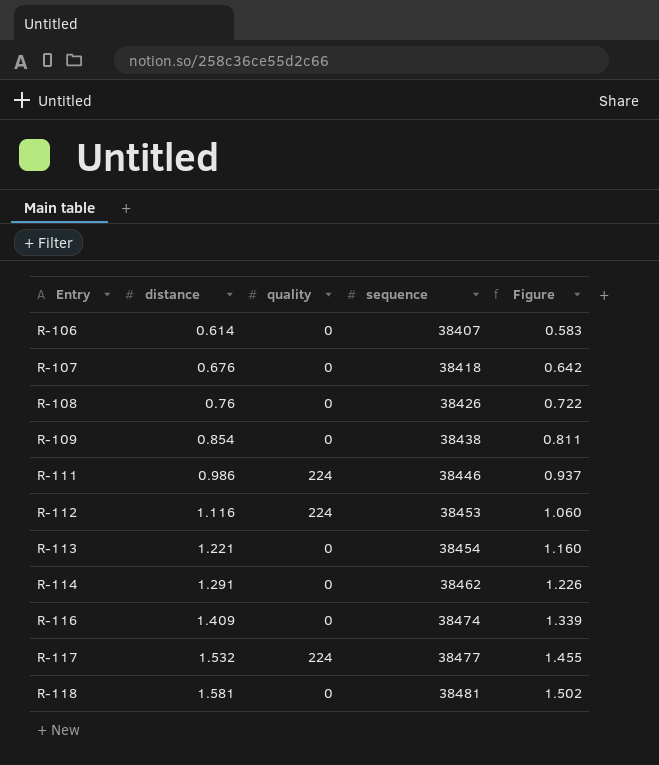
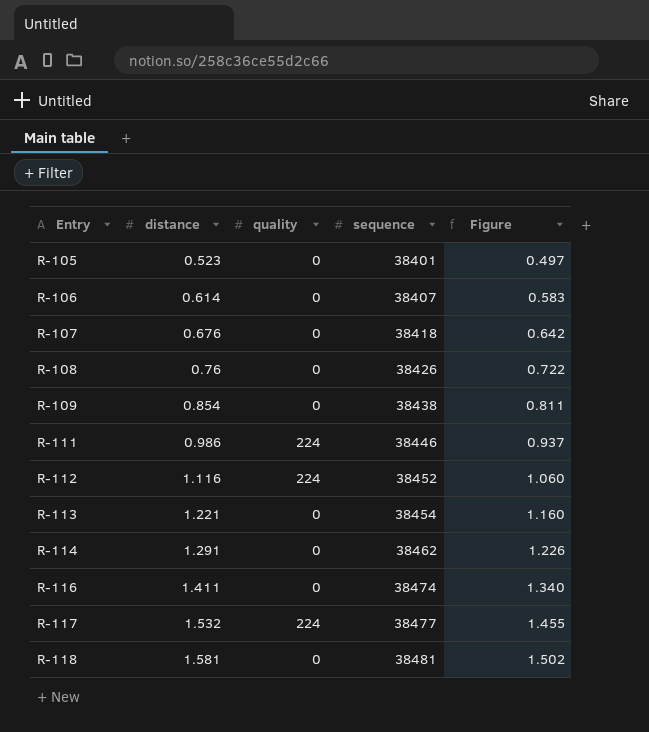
row R-105: none -> 0.523 | 0 | 38401 | 0.497
R-112 | sequence: 38453 -> 38452
R-116 | distance: 1.409 -> 1.411
R-116 | Figure: 1.339 -> 1.340

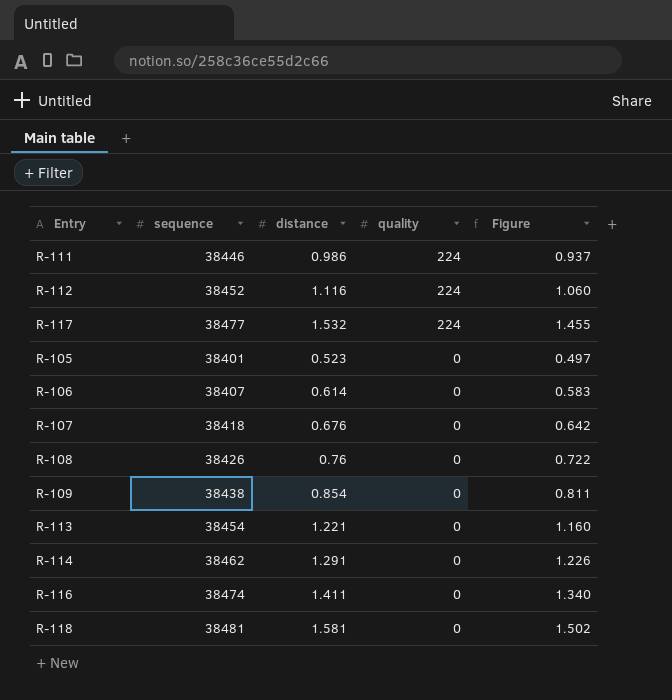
row order: Entry ascending -> quality descending
column sequence | position: 4 -> 2

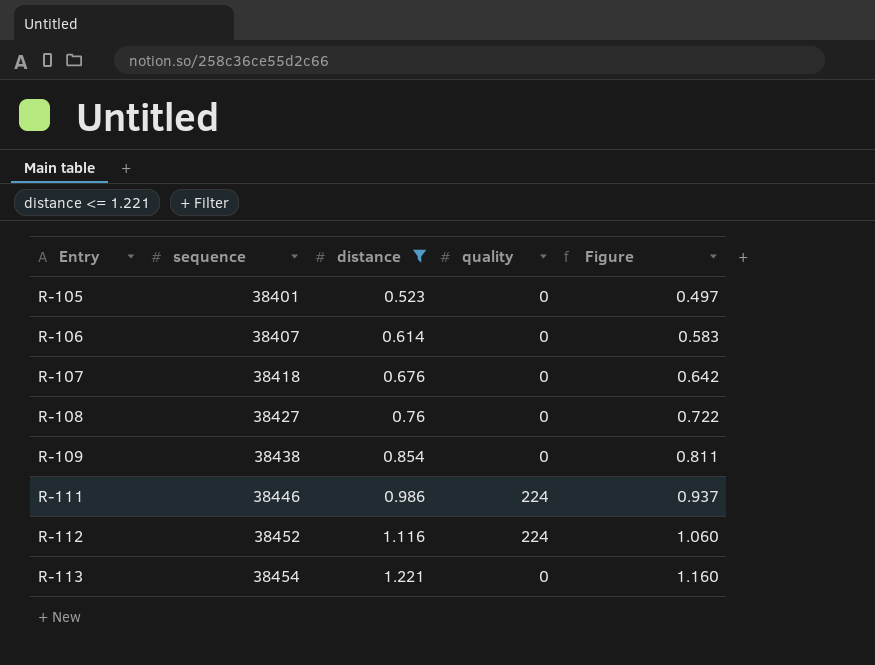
filter: none -> distance <= 1.221
row order: quality descending -> Entry ascending
R-108 | sequence: 38426 -> 38427

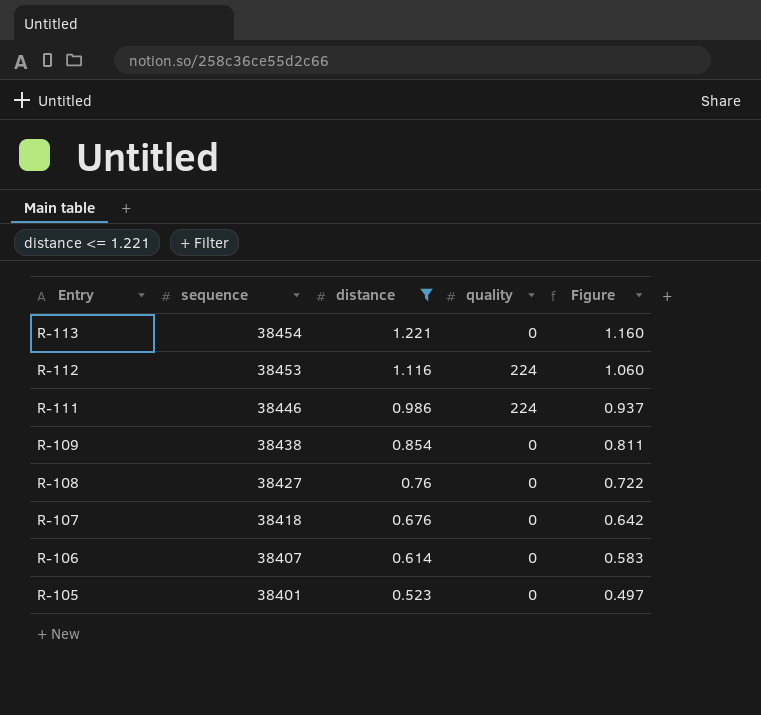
row order: Entry ascending -> Entry descending
R-112 | sequence: 38452 -> 38453

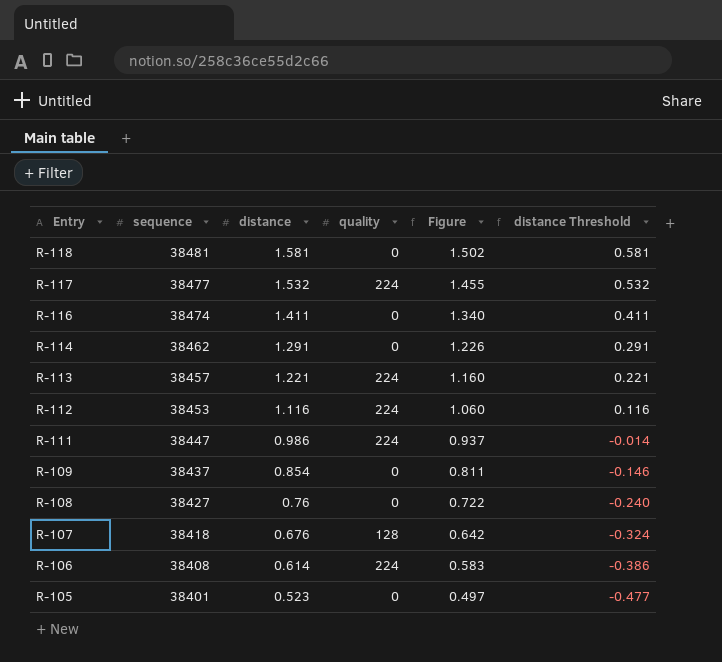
filter: distance <= 1.221 -> none
column distance Threshold | formula: none -> [distance] - 1
R-113 | sequence: 38454 -> 38457
R-113 | quality: 0 -> 224
R-111 | sequence: 38446 -> 38447
R-109 | sequence: 38438 -> 38437
R-107 | quality: 0 -> 128
R-106 | sequence: 38407 -> 38408
R-106 | quality: 0 -> 224

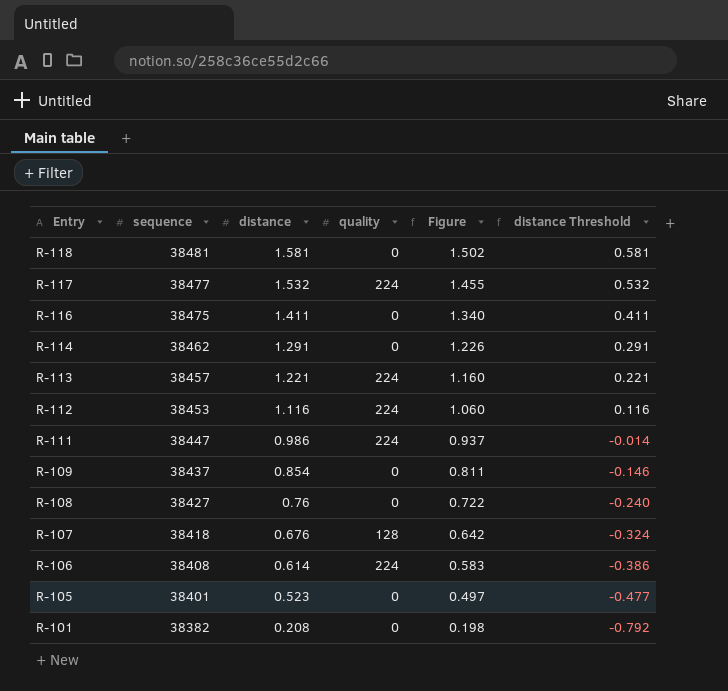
R-116 | sequence: 38474 -> 38475
row R-101: none -> 38382 | 0.208 | 0 | 0.198 | -0.792

